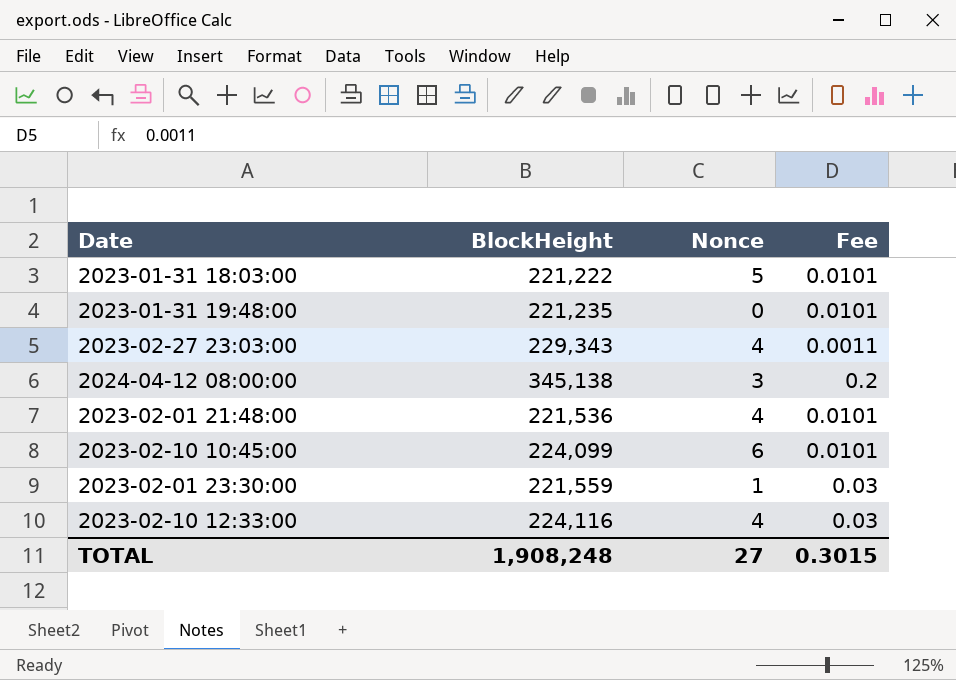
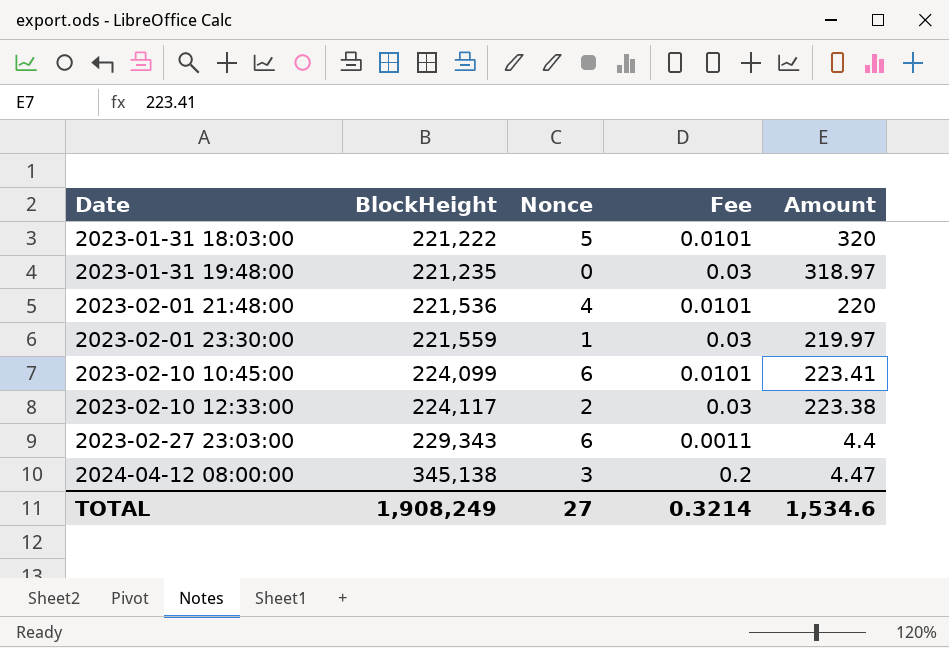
row order: none -> Date ascending
column Amount | position: none -> 5
2023-01-31 19:48:00 | Fee: 0.0101 -> 0.03
2023-02-10 12:33:00 | BlockHeight: 224,116 -> 224,117
2023-02-10 12:33:00 | Nonce: 4 -> 2
2023-02-27 23:03:00 | Nonce: 4 -> 6
TOTAL | BlockHeight: 1,908,248 -> 1,908,249
TOTAL | Fee: 0.3015 -> 0.3214

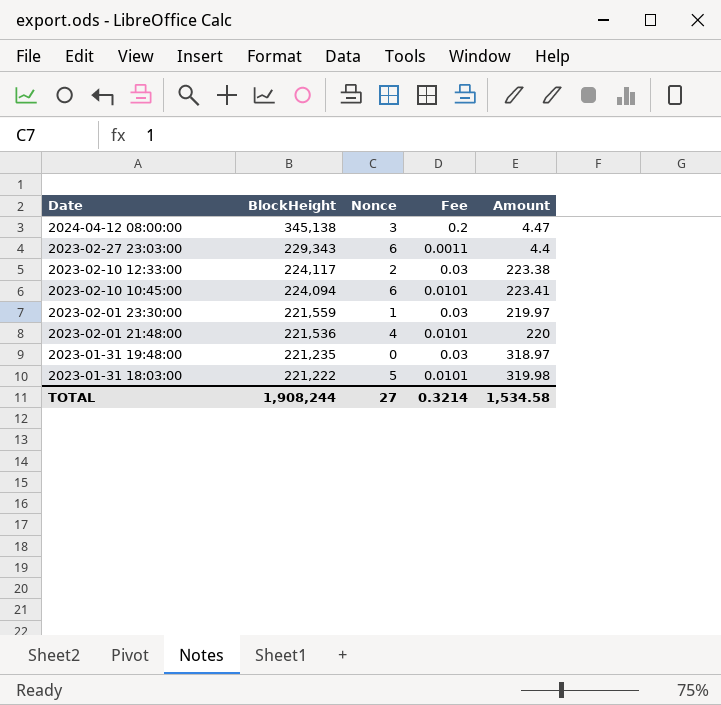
row order: Date ascending -> Date descending
2023-02-10 10:45:00 | BlockHeight: 224,099 -> 224,094
2023-01-31 18:03:00 | Amount: 320 -> 319.98
TOTAL | BlockHeight: 1,908,249 -> 1,908,244
TOTAL | Amount: 1,534.6 -> 1,534.58

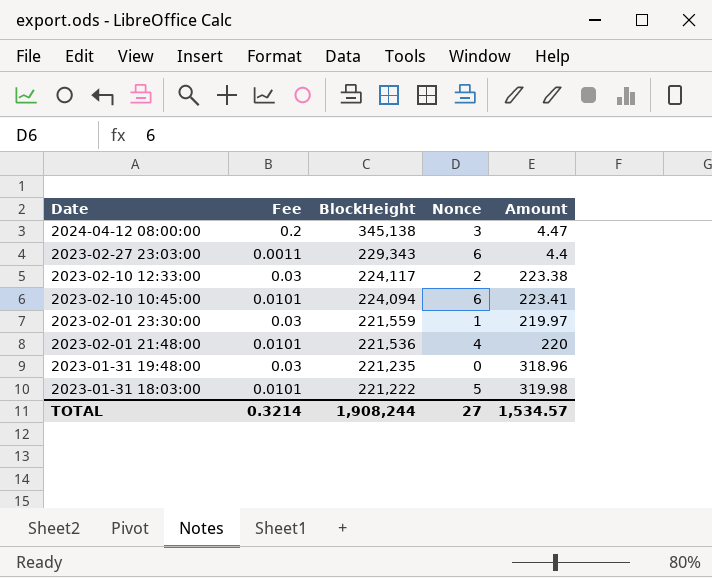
column Fee | position: 4 -> 2
2023-01-31 19:48:00 | Amount: 318.97 -> 318.96
TOTAL | Amount: 1,534.58 -> 1,534.57

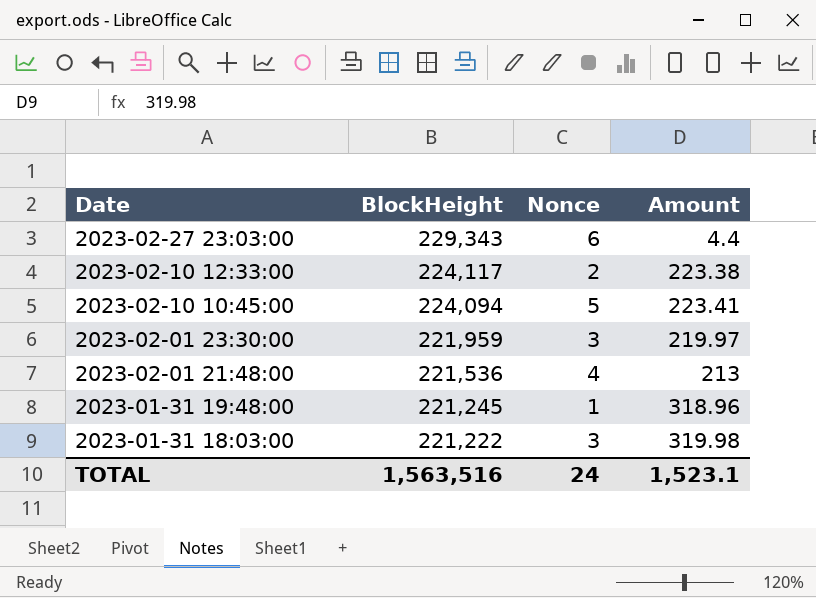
column Fee | position: 2 -> none
row 2024-04-12 08:00:00: 0.2 | 345,138 | 3 | 4.47 -> none
2023-02-10 10:45:00 | Nonce: 6 -> 5
2023-02-01 23:30:00 | BlockHeight: 221,559 -> 221,959
2023-02-01 23:30:00 | Nonce: 1 -> 3
2023-02-01 21:48:00 | Amount: 220 -> 213
2023-01-31 19:48:00 | BlockHeight: 221,235 -> 221,245
2023-01-31 19:48:00 | Nonce: 0 -> 1
2023-01-31 18:03:00 | Nonce: 5 -> 3
TOTAL | BlockHeight: 1,908,244 -> 1,563,516
TOTAL | Nonce: 27 -> 24
TOTAL | Amount: 1,534.57 -> 1,523.1

